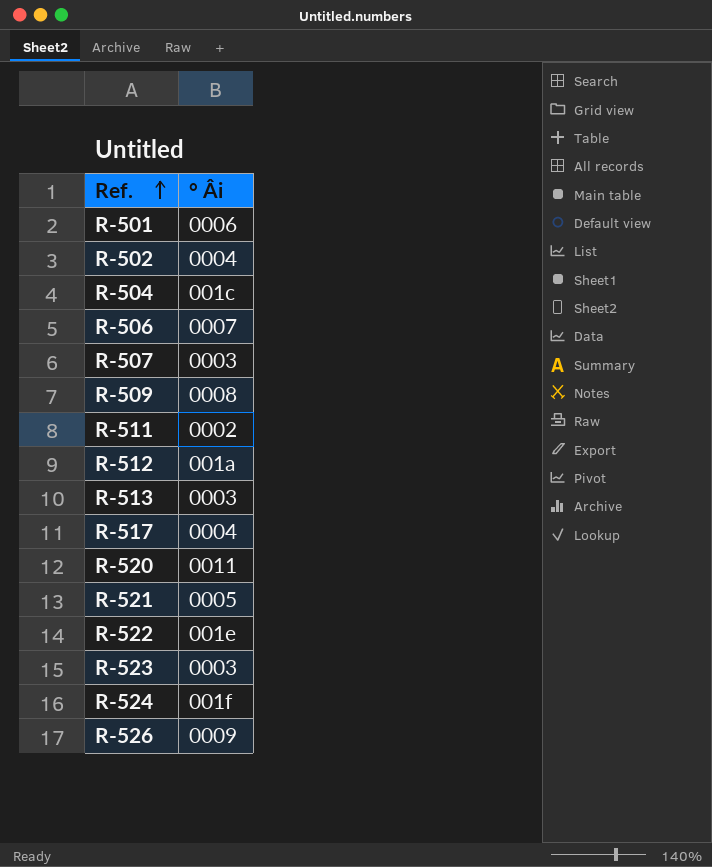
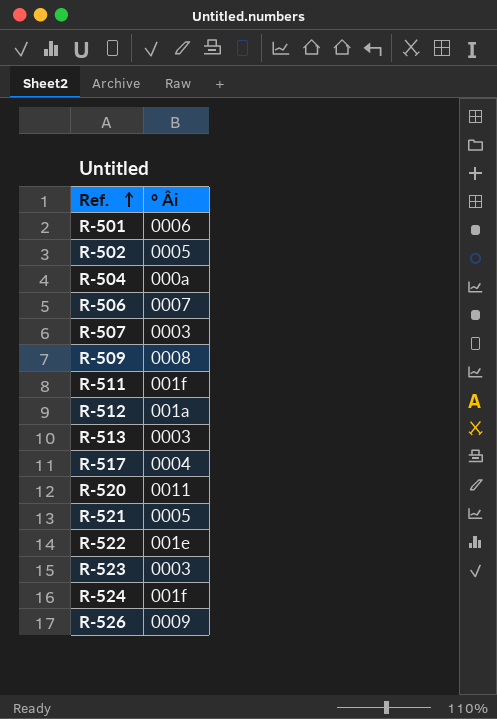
R-502 | ° Âi: 0004 -> 0005
R-504 | ° Âi: 001c -> 000a
R-511 | ° Âi: 0002 -> 001f

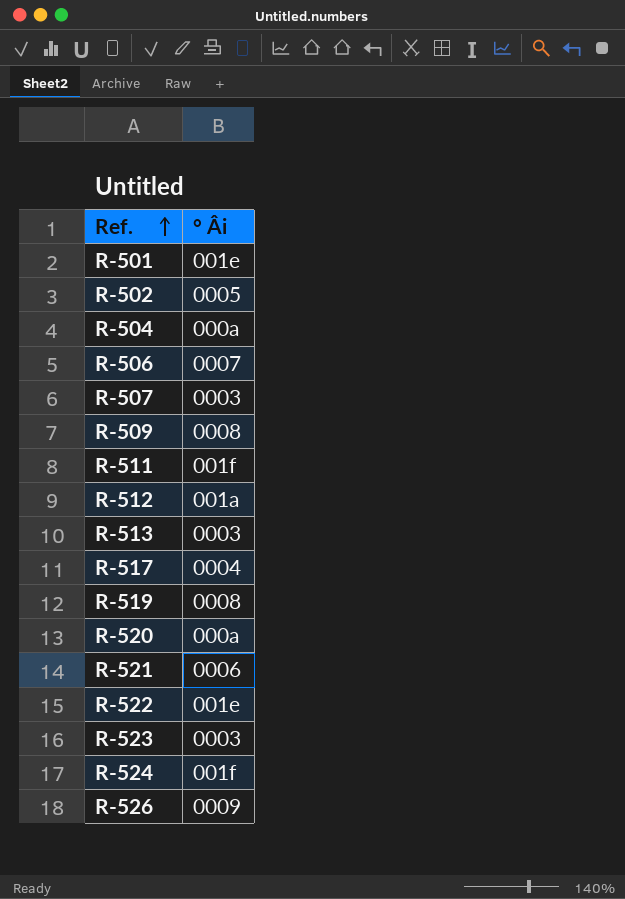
R-501 | ° Âi: 0006 -> 001e
row R-519: none -> 0008
R-520 | ° Âi: 0011 -> 000a
R-521 | ° Âi: 0005 -> 0006

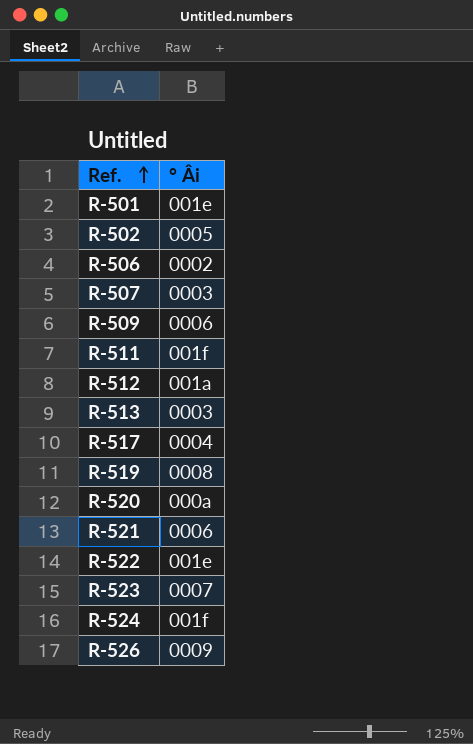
row R-504: 000a -> none
R-506 | ° Âi: 0007 -> 0002
R-509 | ° Âi: 0008 -> 0006
R-523 | ° Âi: 0003 -> 0007

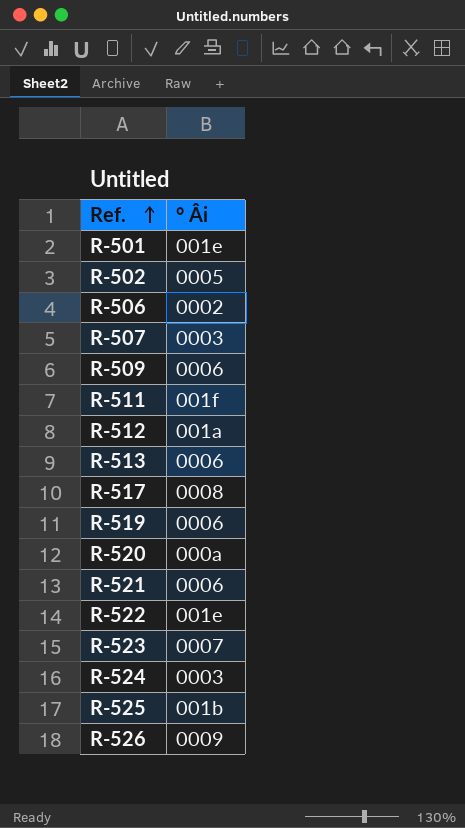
R-513 | ° Âi: 0003 -> 0006
R-517 | ° Âi: 0004 -> 0008
R-519 | ° Âi: 0008 -> 0006
R-524 | ° Âi: 001f -> 0003
row R-525: none -> 001b

